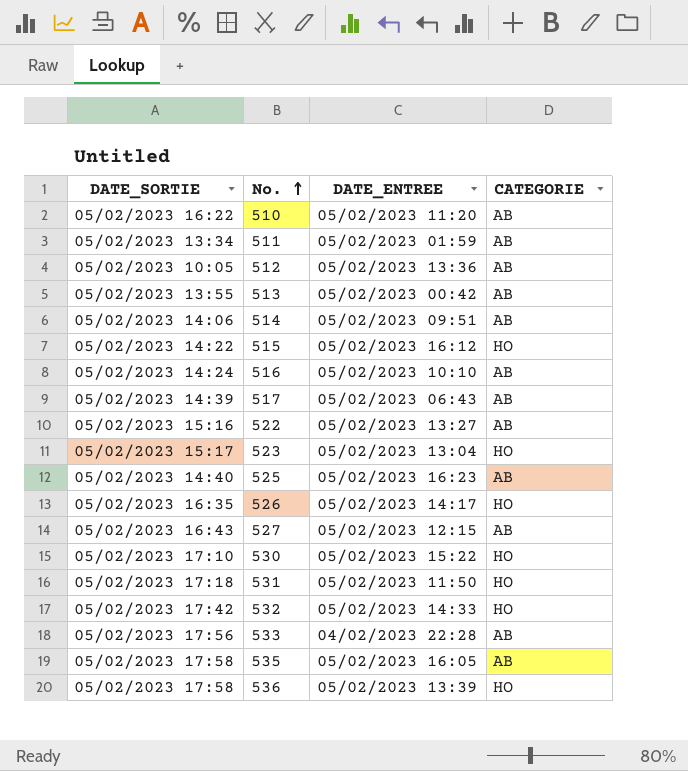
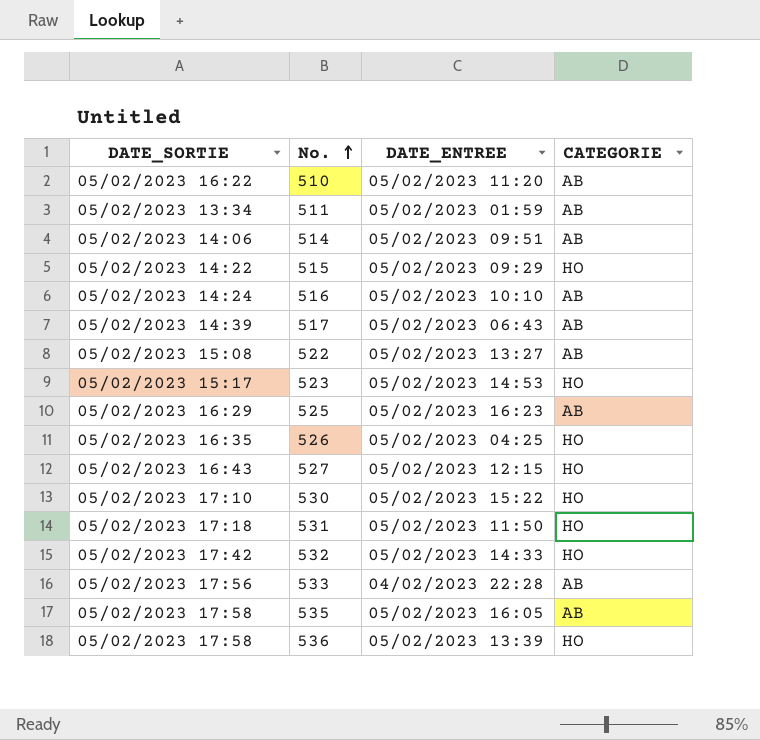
row 512: 05/02/2023 10:05 | 05/02/2023 13:36 | AB -> none
row 513: 05/02/2023 13:55 | 05/02/2023 00:42 | AB -> none
515 | DATE_ENTREE: 05/02/2023 16:12 -> 05/02/2023 09:29
522 | DATE_SORTIE: 05/02/2023 15:16 -> 05/02/2023 15:08
523 | DATE_ENTREE: 05/02/2023 13:04 -> 05/02/2023 14:53
525 | DATE_SORTIE: 05/02/2023 14:40 -> 05/02/2023 16:29
526 | DATE_ENTREE: 05/02/2023 14:17 -> 05/02/2023 04:25
527 | CATEGORIE: AB -> HO

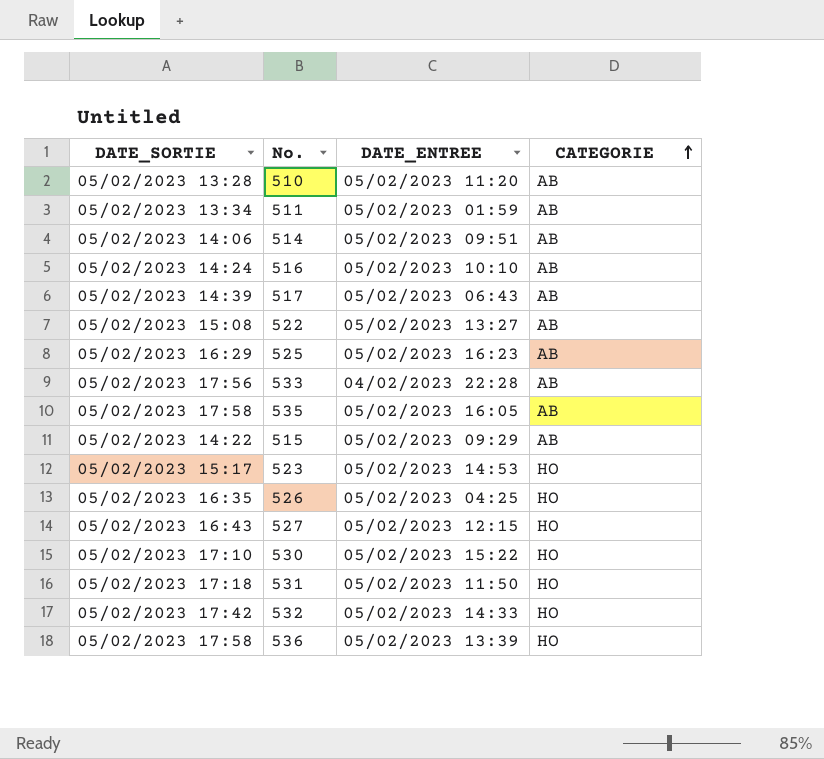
row order: No. ascending -> CATEGORIE ascending
510 | DATE_SORTIE: 05/02/2023 16:22 -> 05/02/2023 13:28
515 | CATEGORIE: HO -> AB

